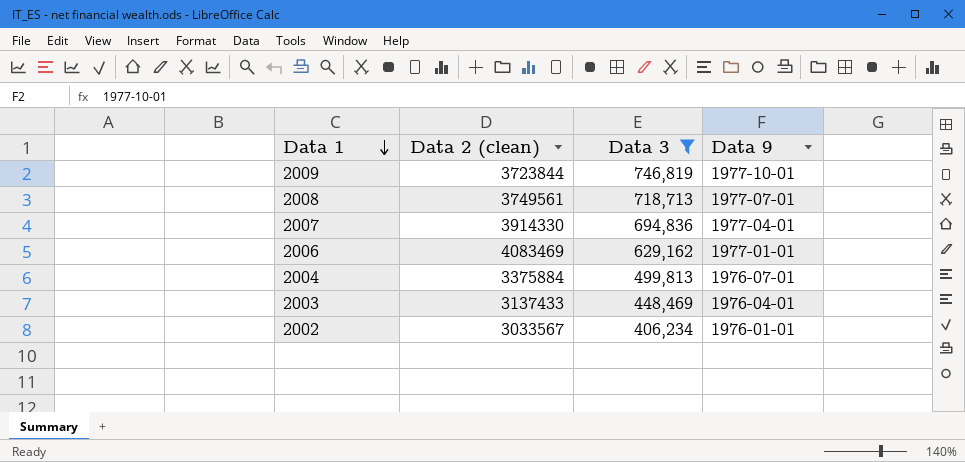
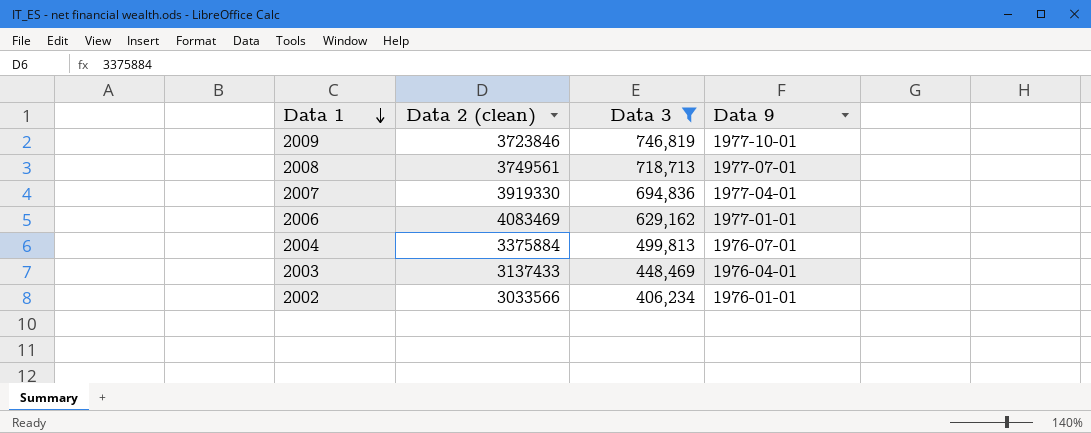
2009 | Data 2 (clean): 3723844 -> 3723846
2007 | Data 2 (clean): 3914330 -> 3919330
2002 | Data 2 (clean): 3033567 -> 3033566

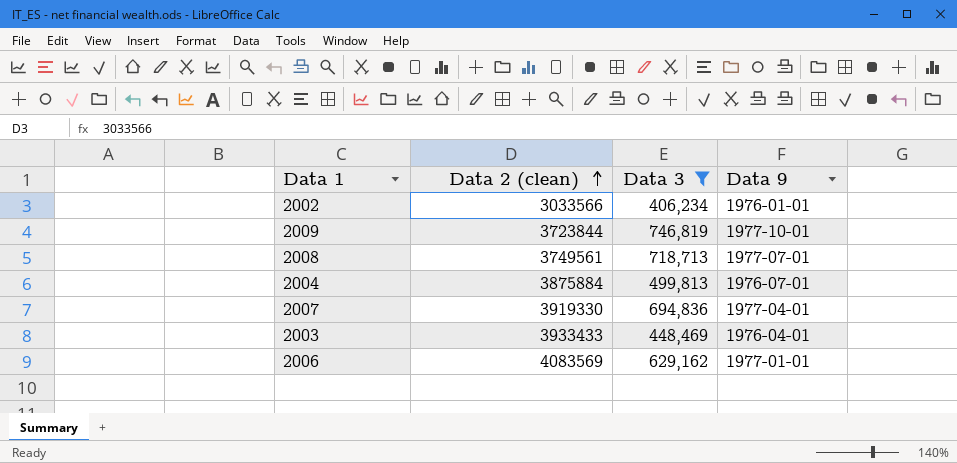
row order: Data 1 descending -> Data 2 (clean) ascending
2009 | Data 2 (clean): 3723846 -> 3723844
2004 | Data 2 (clean): 3375884 -> 3875884
2003 | Data 2 (clean): 3137433 -> 3933433
2006 | Data 2 (clean): 4083469 -> 4083569

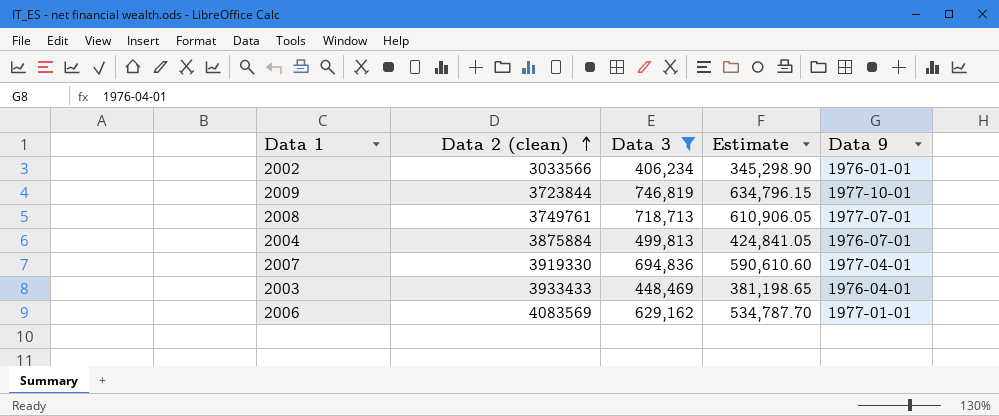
column Estimate | formula: none -> [Data 3] * 0.85
2008 | Data 2 (clean): 3749561 -> 3749761

